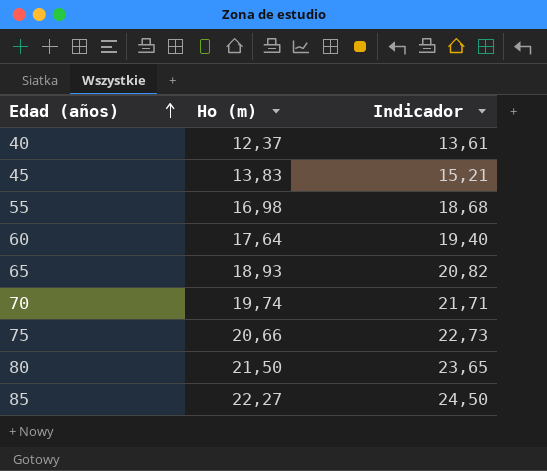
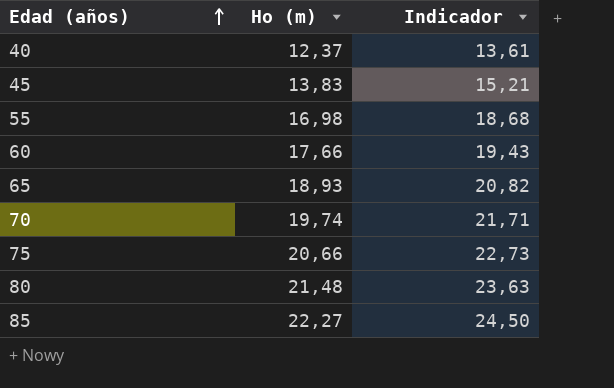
60 | Ho (m): 17,64 -> 17,66
60 | Indicador: 19,40 -> 19,43
80 | Ho (m): 21,50 -> 21,48
80 | Indicador: 23,65 -> 23,63

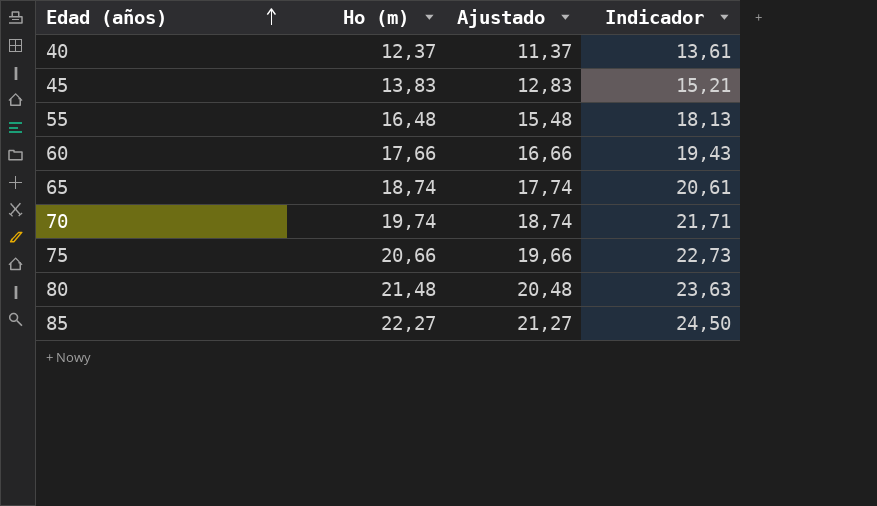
column Ajustado | formula: none -> [Ho (m)] - 1
55 | Ho (m): 16,98 -> 16,48
55 | Indicador: 18,68 -> 18,13
65 | Ho (m): 18,93 -> 18,74
65 | Indicador: 20,82 -> 20,61

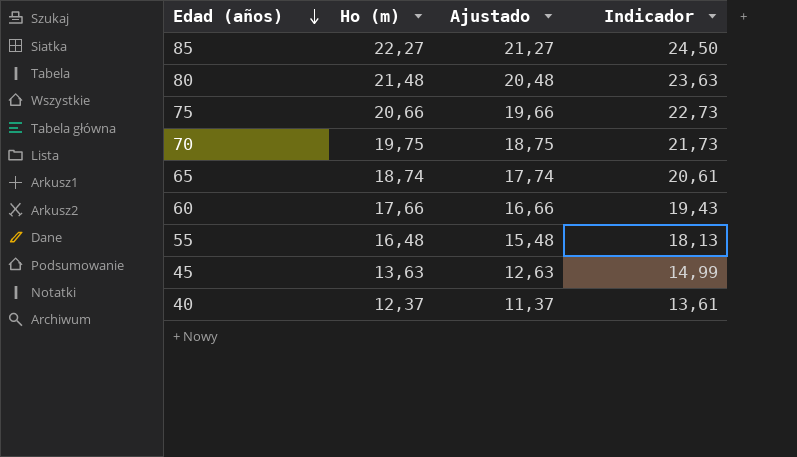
row order: Edad (años) ascending -> Edad (años) descending
70 | Ho (m): 19,74 -> 19,75
70 | Ajustado: 18,74 -> 18,75
70 | Indicador: 21,71 -> 21,73
45 | Ho (m): 13,83 -> 13,63
45 | Ajustado: 12,83 -> 12,63
45 | Indicador: 15,21 -> 14,99

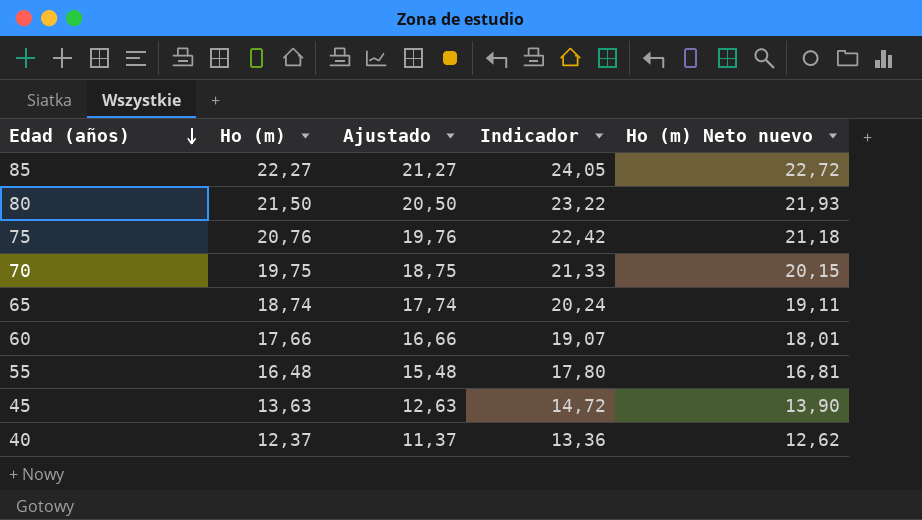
column Indicador | formula: [Ho (m)] * 1,1 -> [Ho (m)] * 1,08
column Ho (m) Neto nuevo | formula: none -> [Ho (m)] * 1,02
80 | Ho (m): 21,48 -> 21,50
80 | Ajustado: 20,48 -> 20,50
75 | Ho (m): 20,66 -> 20,76
75 | Ajustado: 19,66 -> 19,76

